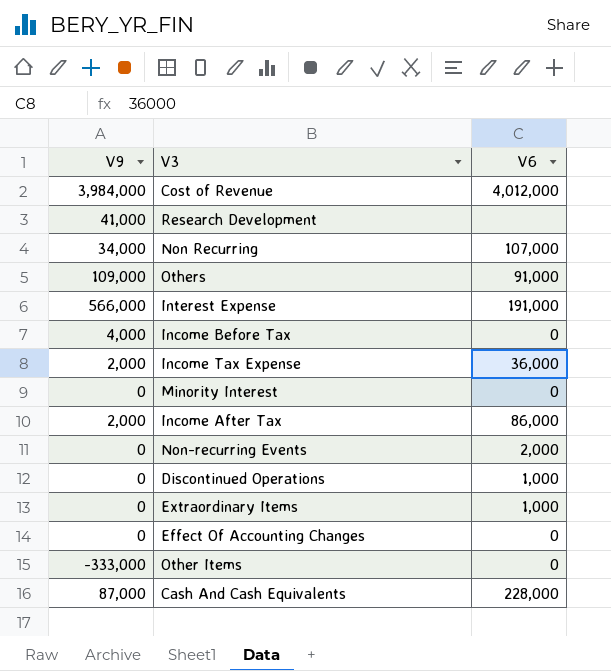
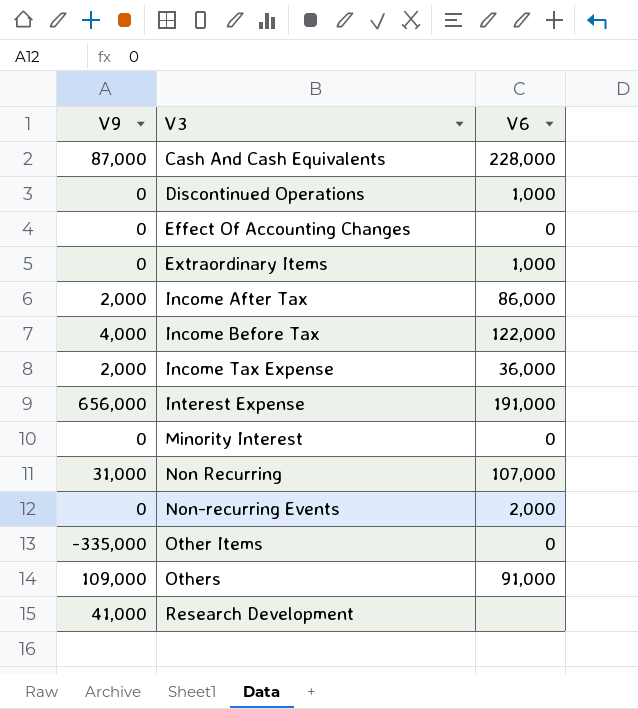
row order: none -> V3 ascending
row Cost of Revenue: 3,984,000 | 4,012,000 -> none
Income Before Tax | V6: 0 -> 122,000
Interest Expense | V9: 566,000 -> 656,000
Non Recurring | V9: 34,000 -> 31,000
Other Items | V9: -333,000 -> -335,000

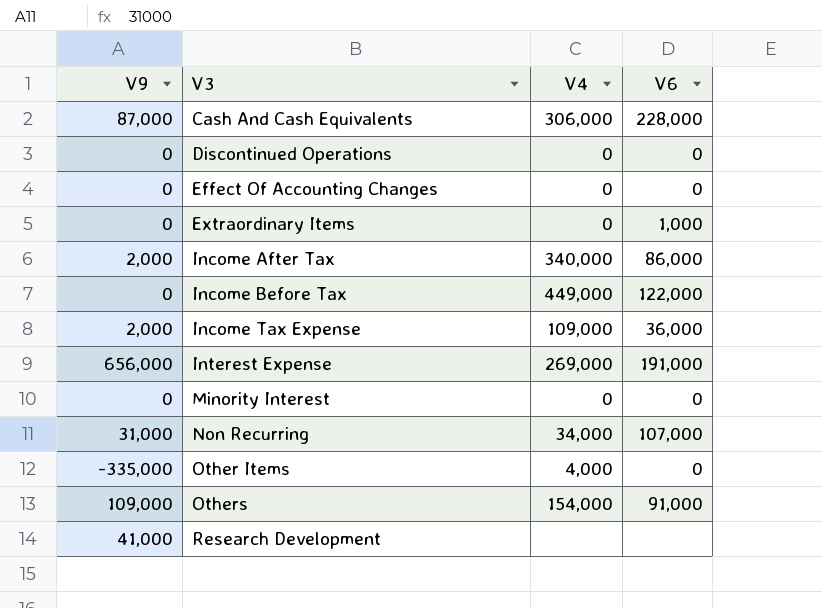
column V4 | position: none -> 3
row Non-recurring Events: 0 | 2,000 -> none
Discontinued Operations | V6: 1,000 -> 0
Income Before Tax | V9: 4,000 -> 0

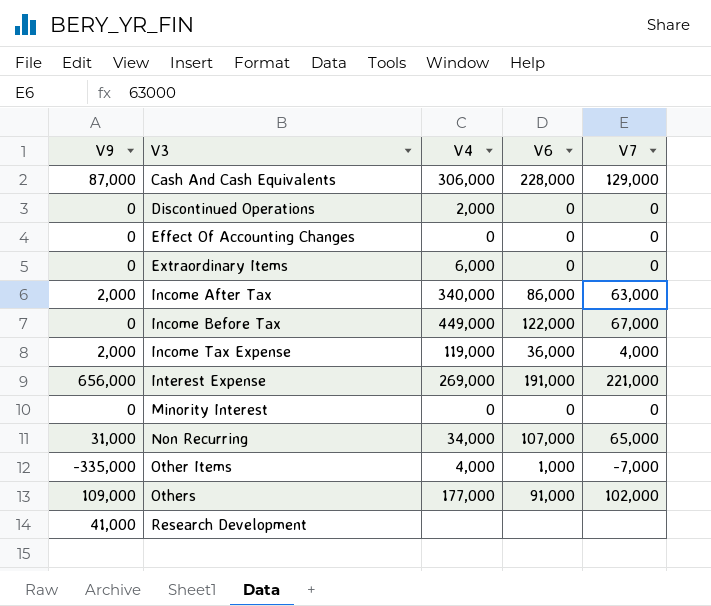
column V7 | position: none -> 5
Discontinued Operations | V4: 0 -> 2,000
Extraordinary Items | V4: 0 -> 6,000
Extraordinary Items | V6: 1,000 -> 0
Income Tax Expense | V4: 109,000 -> 119,000
Other Items | V6: 0 -> 1,000
Others | V4: 154,000 -> 177,000

